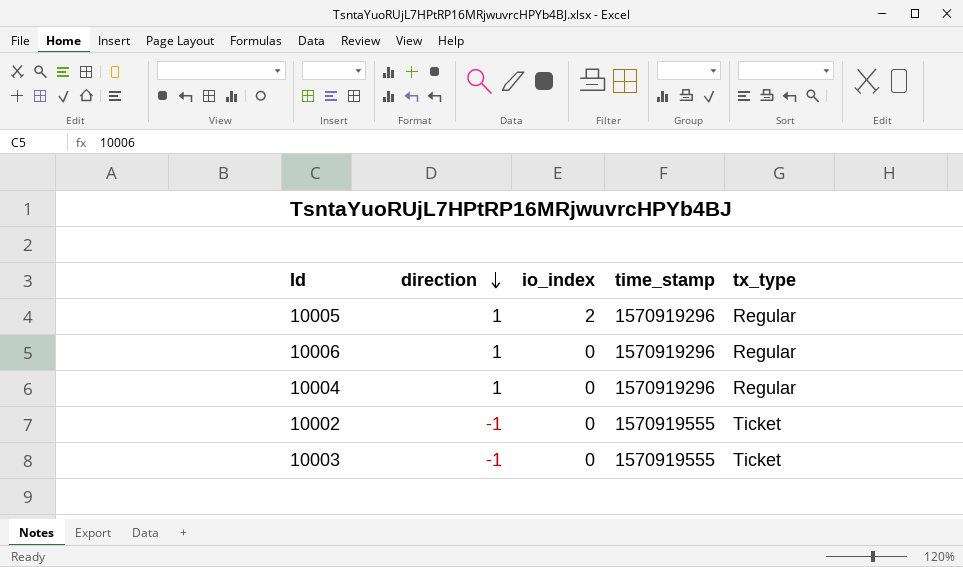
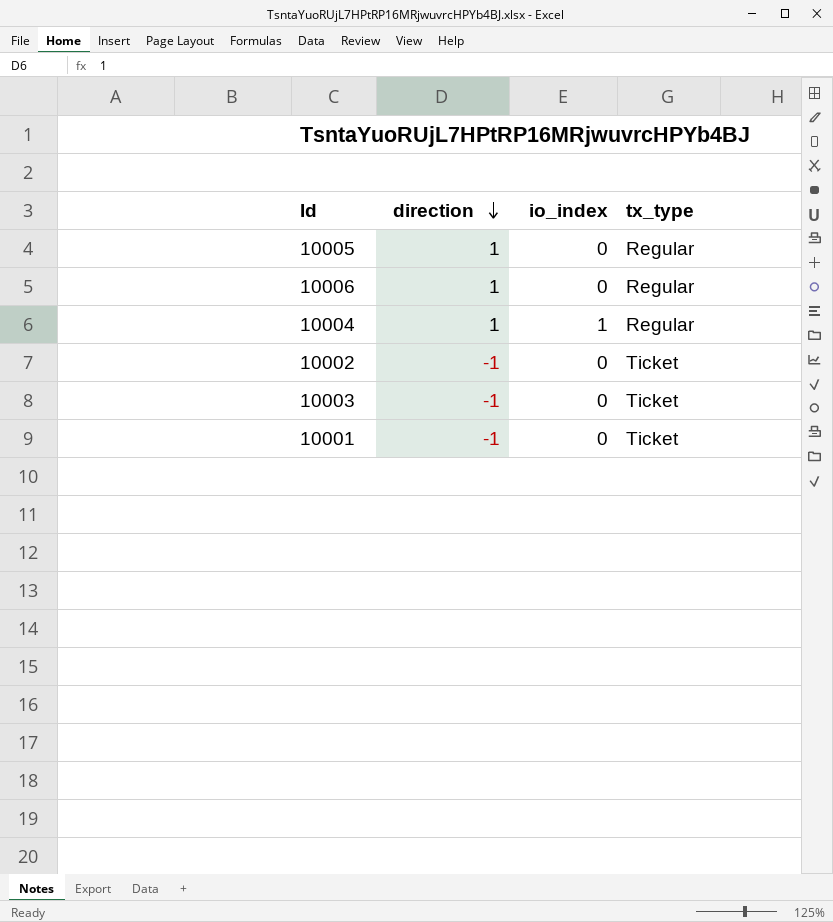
column time_stamp | position: 4 -> none
10005 | io_index: 2 -> 0
10004 | io_index: 0 -> 1
row 10001: none -> -1 | 0 | Ticket

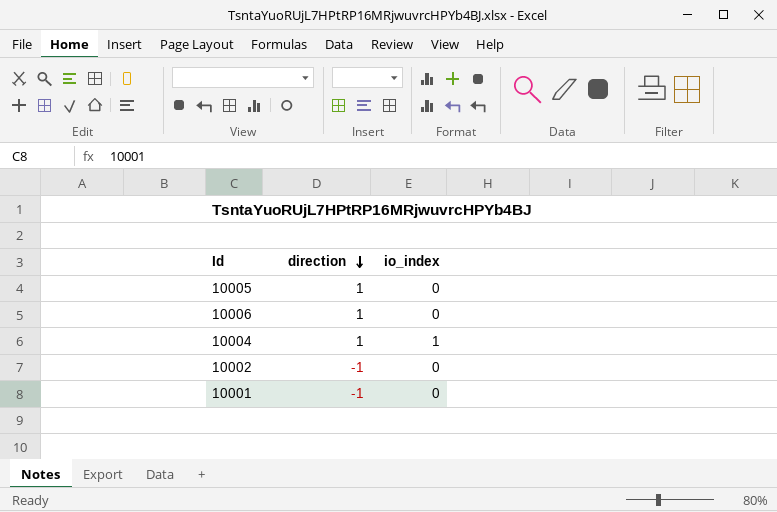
column tx_type | position: 4 -> none
row 10003: -1 | 0 | Ticket -> none

